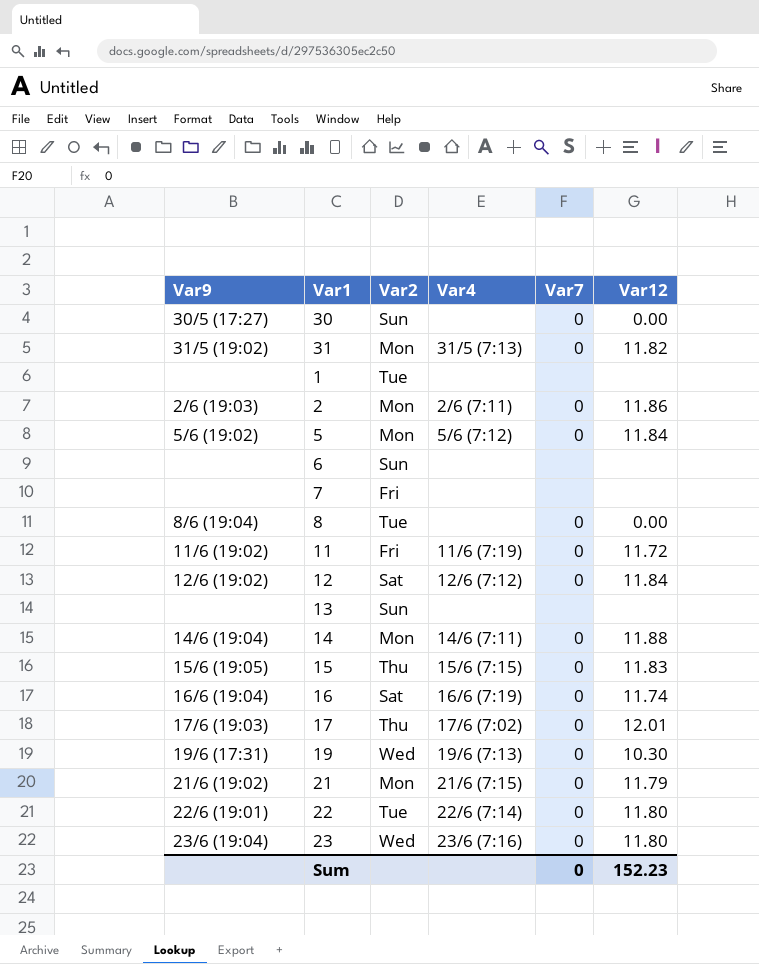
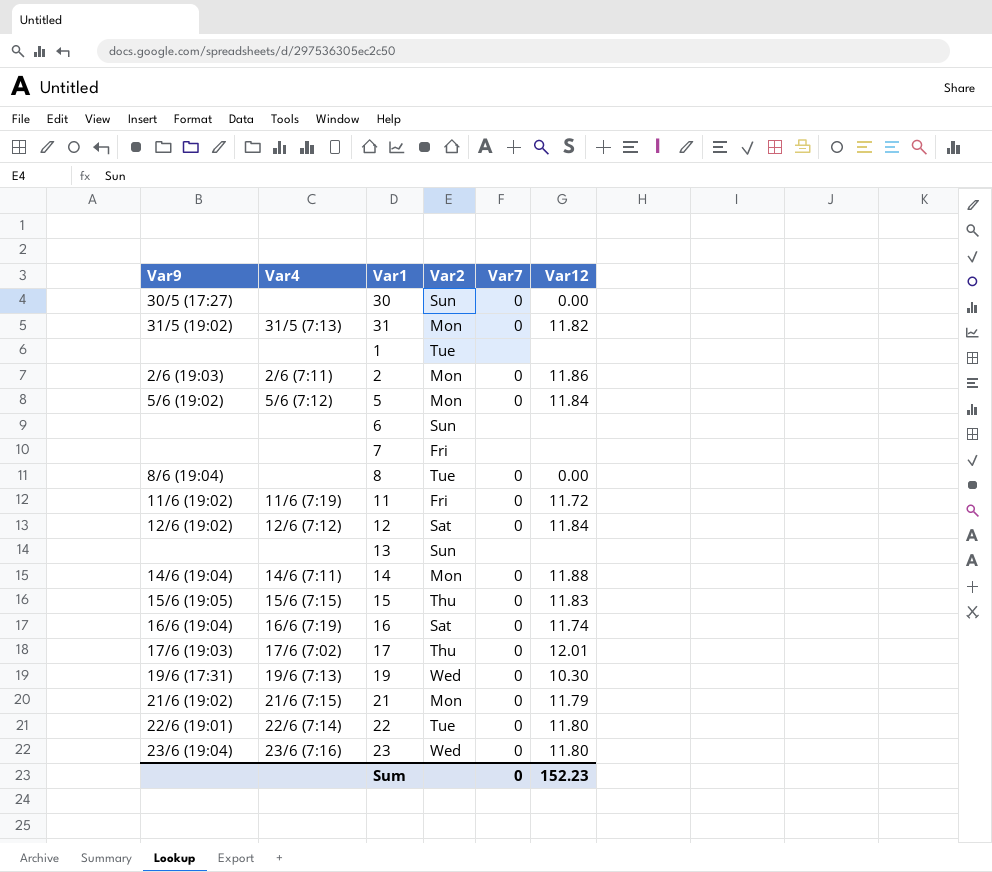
column Var4 | position: 4 -> 2

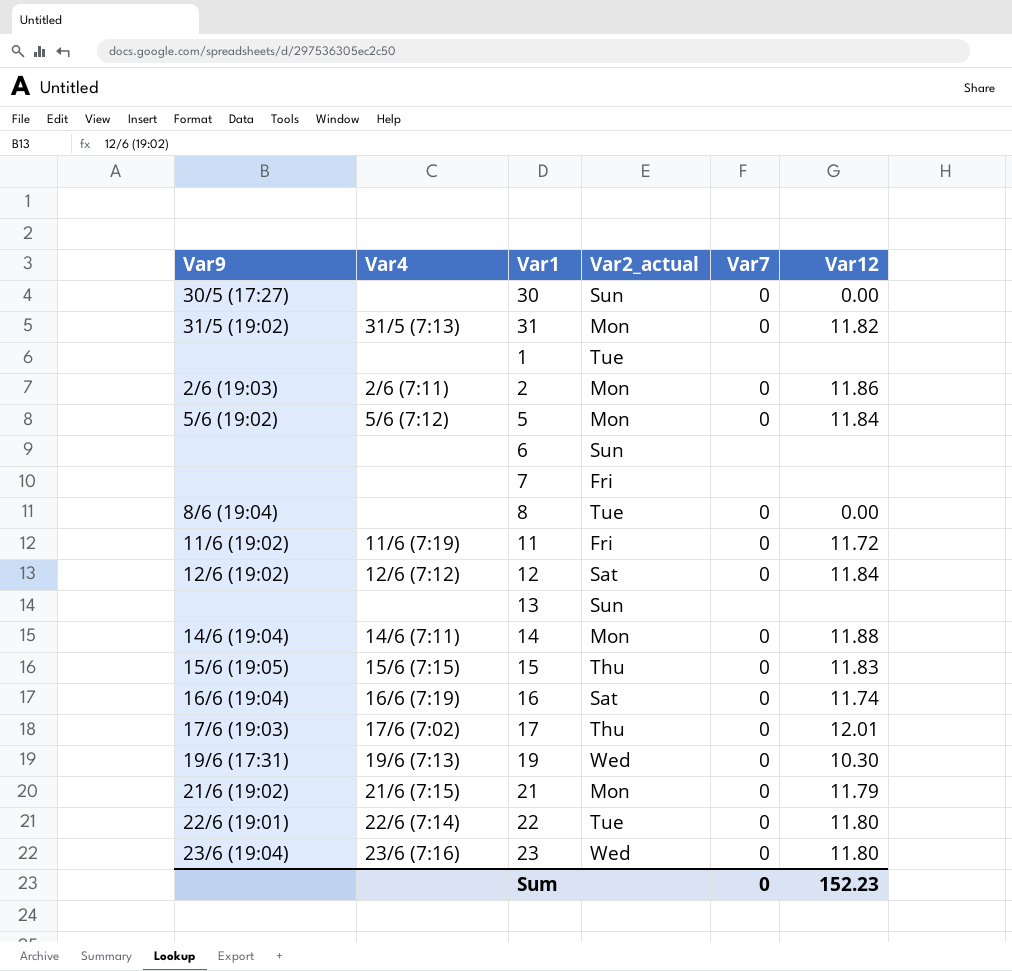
column name: Var2 -> Var2_actual

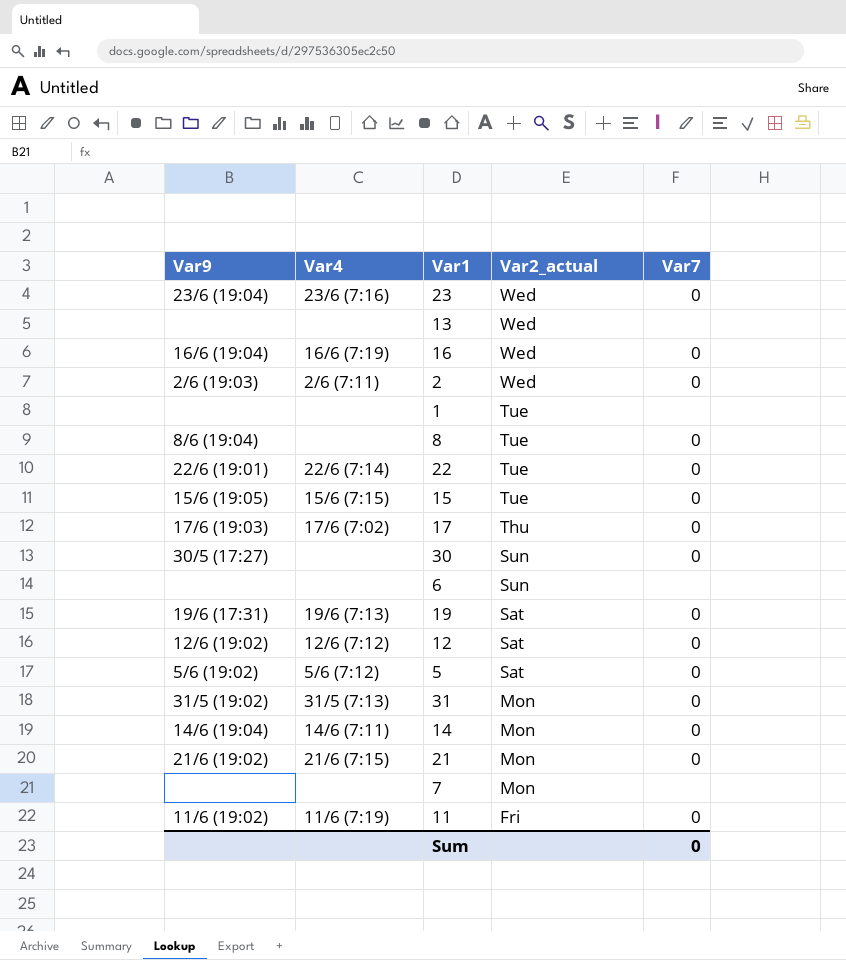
row order: none -> Var2_actual descending
column Var12 | position: 6 -> none
13 | Var2_actual: Sun -> Wed
16 | Var2_actual: Sat -> Wed
2 | Var2_actual: Mon -> Wed
15 | Var2_actual: Thu -> Tue
19 | Var2_actual: Wed -> Sat
5 | Var2_actual: Mon -> Sat
7 | Var2_actual: Fri -> Mon

